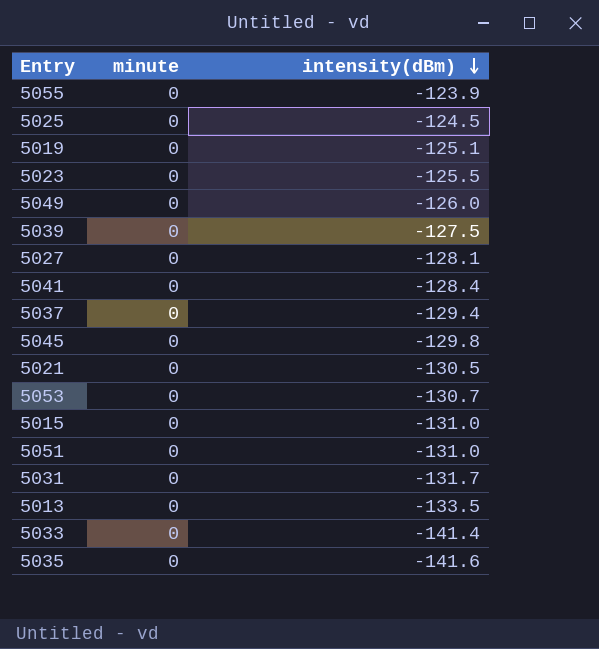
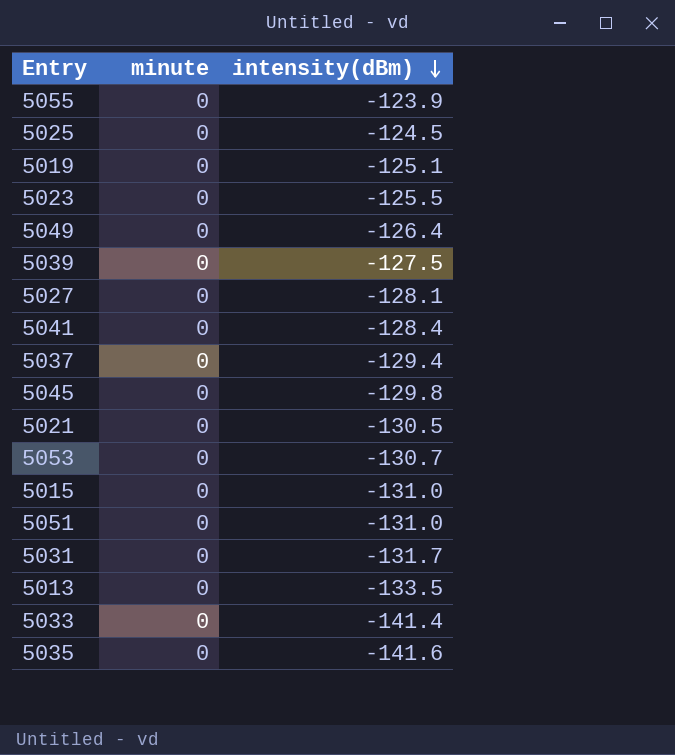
5049 | intensity(dBm): -126.0 -> -126.4

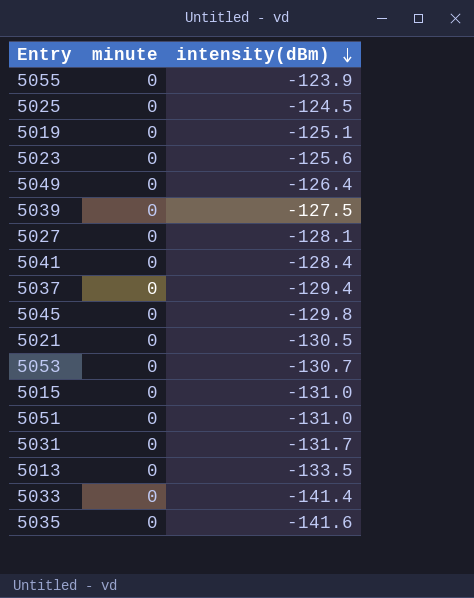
5023 | intensity(dBm): -125.5 -> -125.6

